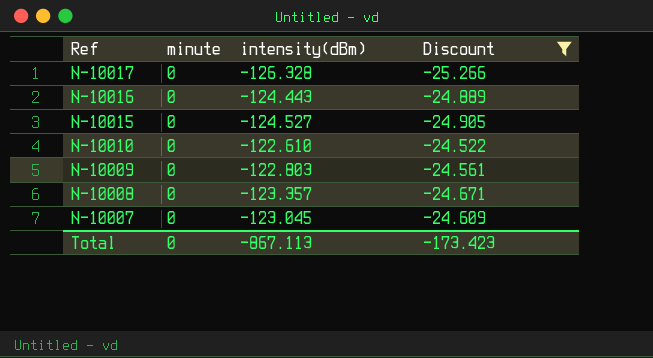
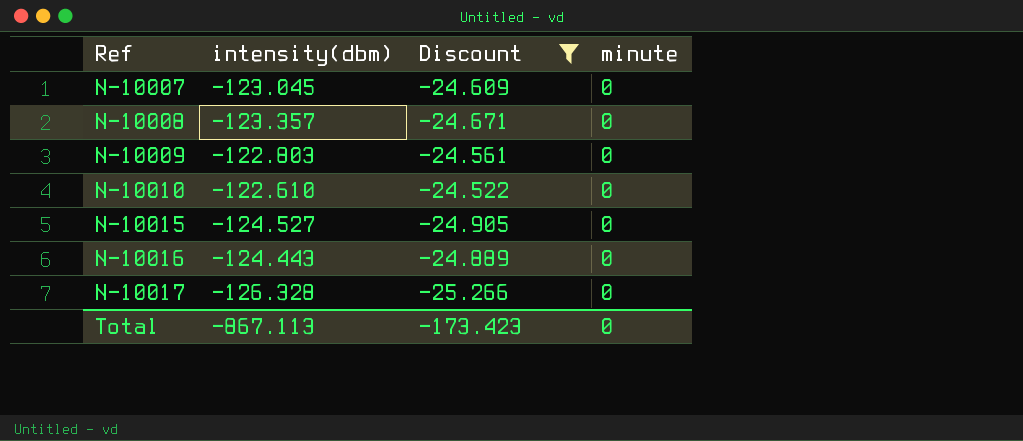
row order: Ref descending -> Ref ascending
column name: intensity(dBm) -> intensity(dbm)
column minute | position: 2 -> 4

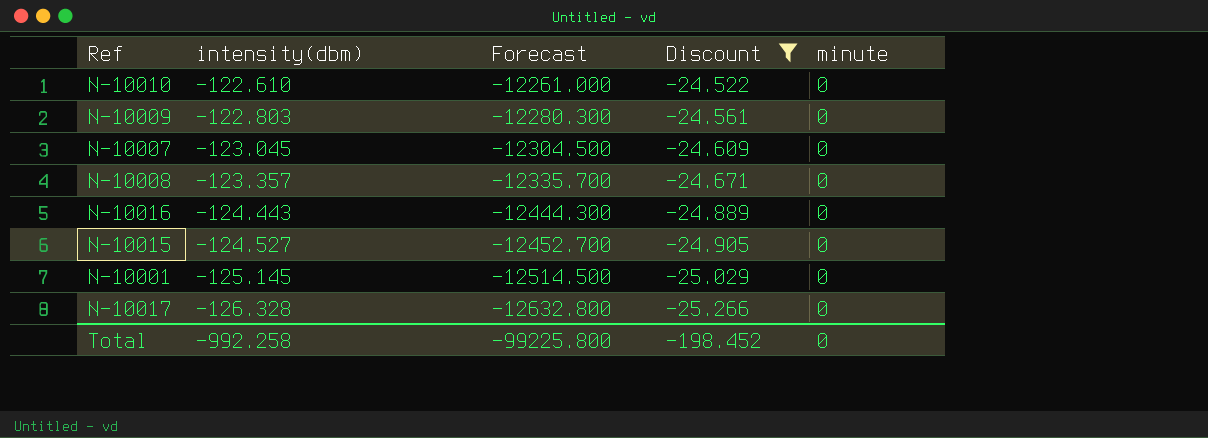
row order: Ref ascending -> intensity(dbm) descending
column Forecast | formula: none -> [intensity(dbm)] * 100
row N-10001: none -> -125.145 | -12514.500 | -25.029 | 0
Total | intensity(dbm): -867.113 -> -992.258
Total | Discount: -173.423 -> -198.452

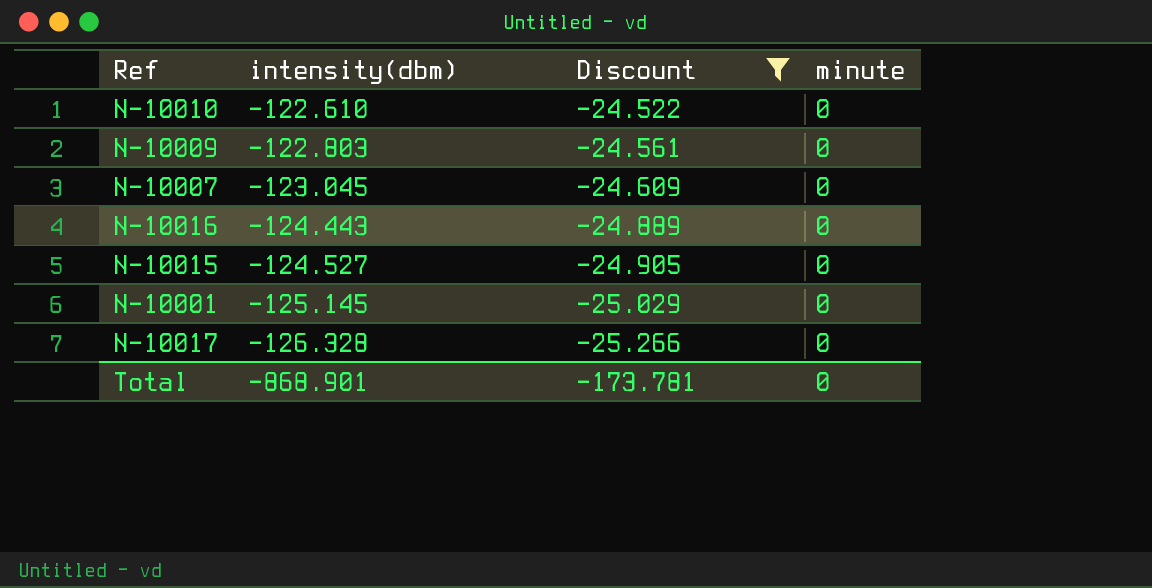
column Forecast | formula: [intensity(dbm)] * 100 -> none
row N-10008: -123.357 | -12335.700 | -24.671 | 0 -> none
Total | intensity(dbm): -992.258 -> -868.901
Total | Discount: -198.452 -> -173.781

